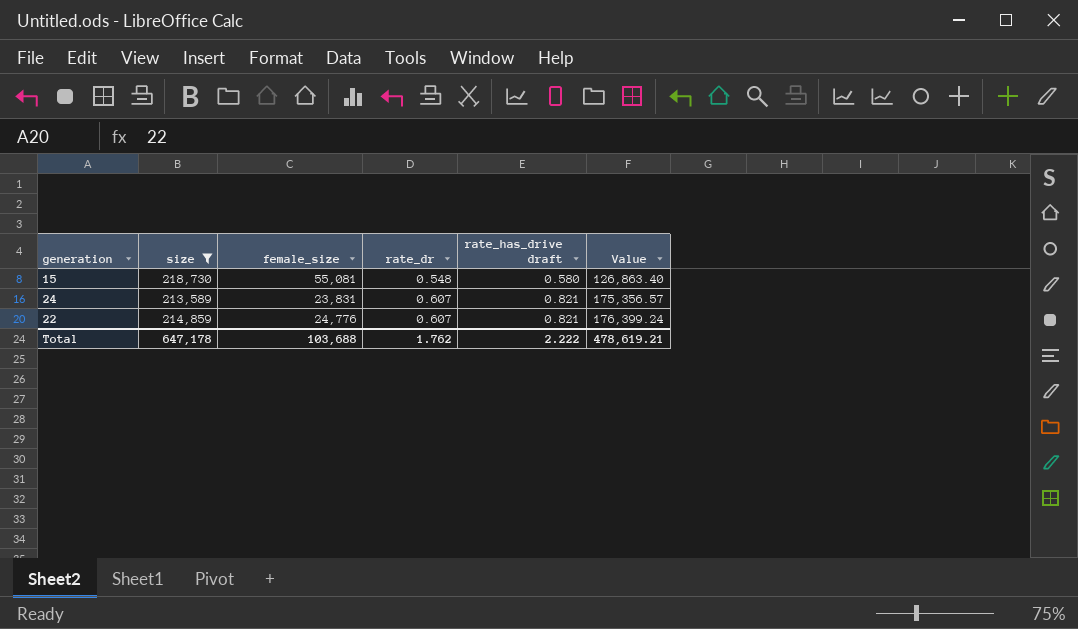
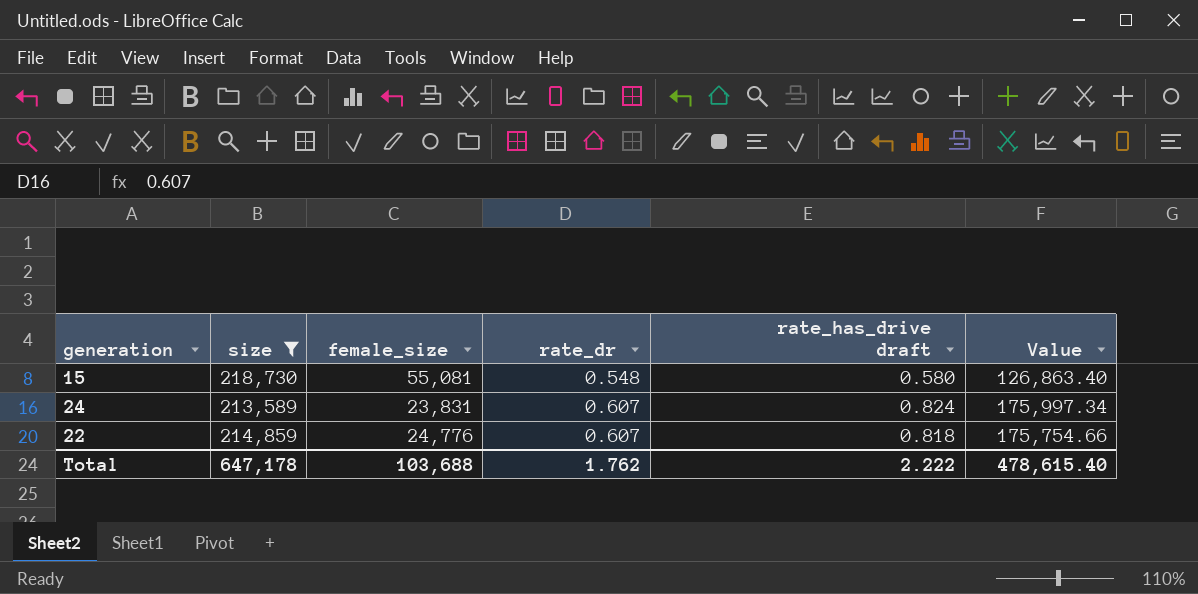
24 | rate_has_drive draft: 0.821 -> 0.824
24 | Value: 175,356.57 -> 175,997.34
22 | rate_has_drive draft: 0.821 -> 0.818
22 | Value: 176,399.24 -> 175,754.66
Total | Value: 478,619.21 -> 478,615.40

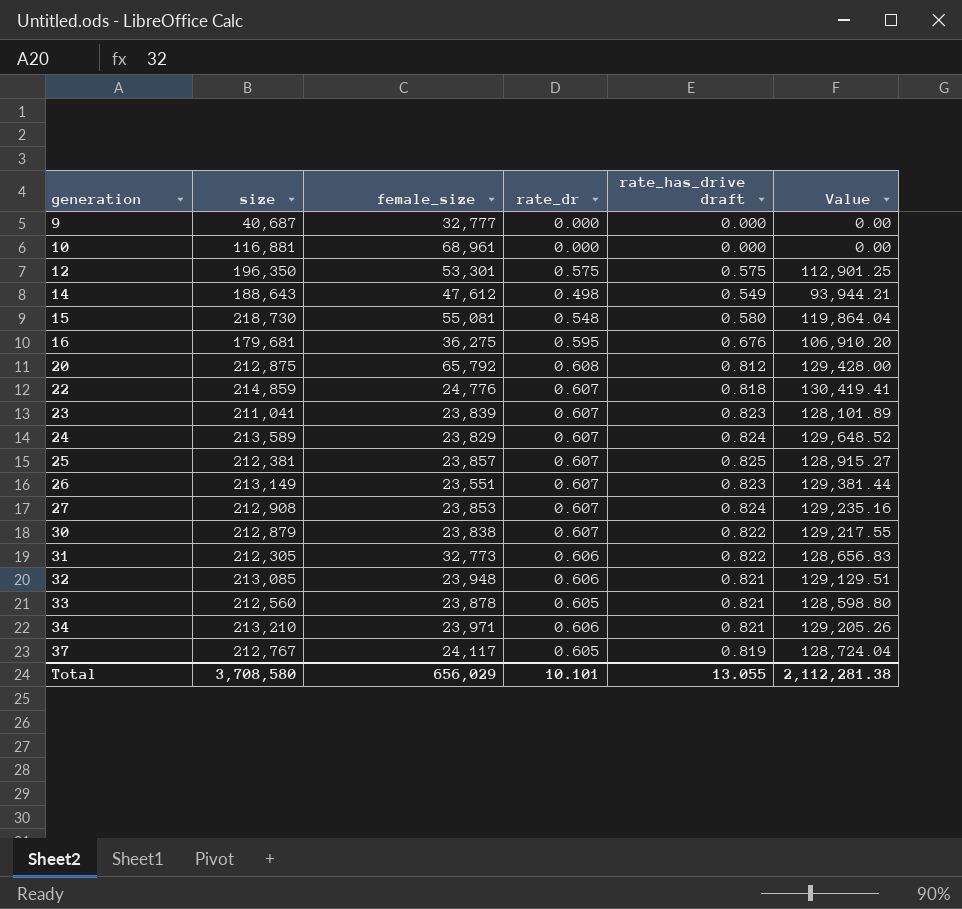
filter: size >= 213,589 -> none
row order: rate_dr ascending -> generation ascending
column Value | formula: [size] * [rate_has_drive draft] -> [size] * [rate_dr]
24 | female_size: 23,831 -> 23,829
Total | size: 647,178 -> 3,708,580
Total | female_size: 103,688 -> 656,029
Total | rate_dr: 1.762 -> 10.101
Total | rate_has_drive draft: 2.222 -> 13.055
Total | Value: 478,615.40 -> 2,112,281.38

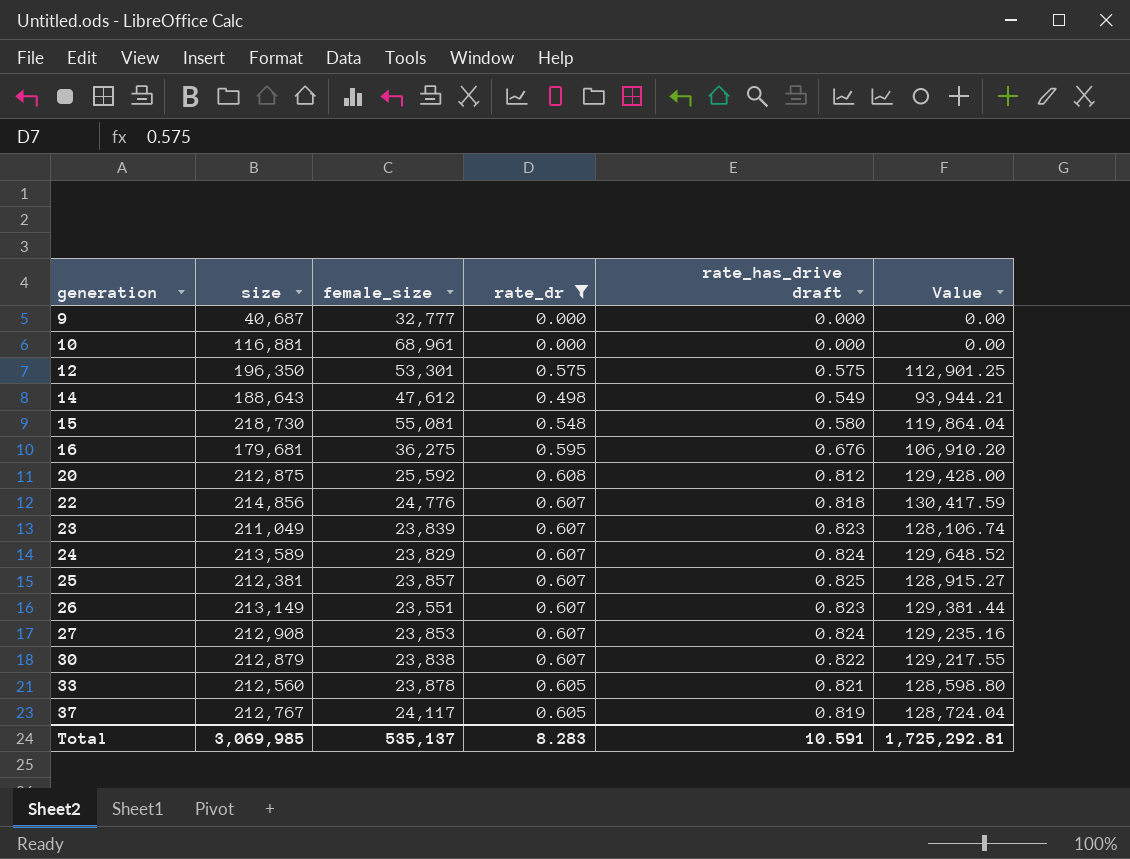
filter: none -> rate_dr != 0.606
20 | female_size: 65,792 -> 25,592
22 | size: 214,859 -> 214,856
22 | Value: 130,419.41 -> 130,417.59
23 | size: 211,041 -> 211,049
23 | Value: 128,101.89 -> 128,106.74
Total | size: 3,708,580 -> 3,069,985
Total | female_size: 656,029 -> 535,137
Total | rate_dr: 10.101 -> 8.283
Total | rate_has_drive draft: 13.055 -> 10.591
Total | Value: 2,112,281.38 -> 1,725,292.81

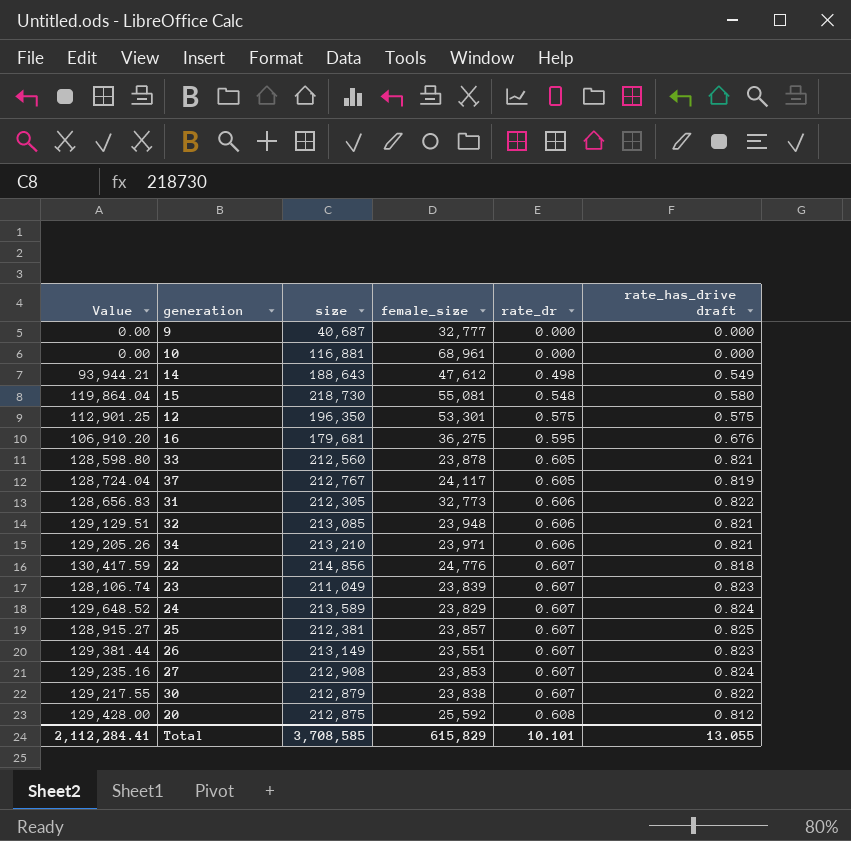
filter: rate_dr != 0.606 -> none
row order: generation ascending -> rate_dr ascending
column Value | position: 6 -> 1
Total | Value: 1,725,292.81 -> 2,112,284.41
Total | size: 3,069,985 -> 3,708,585
Total | female_size: 535,137 -> 615,829
Total | rate_dr: 8.283 -> 10.101
Total | rate_has_drive draft: 10.591 -> 13.055

